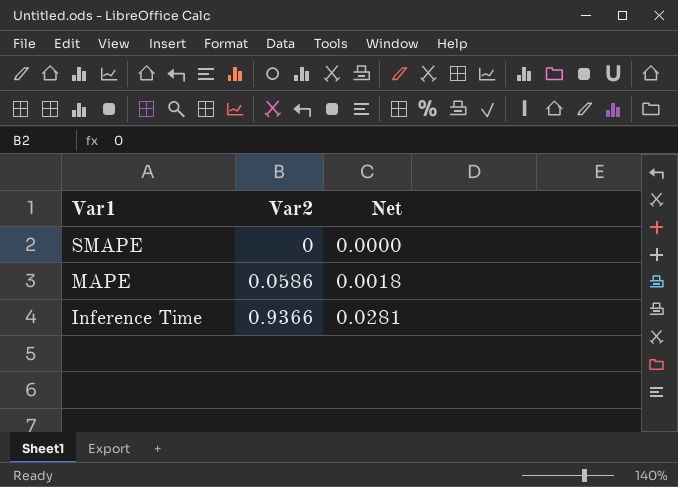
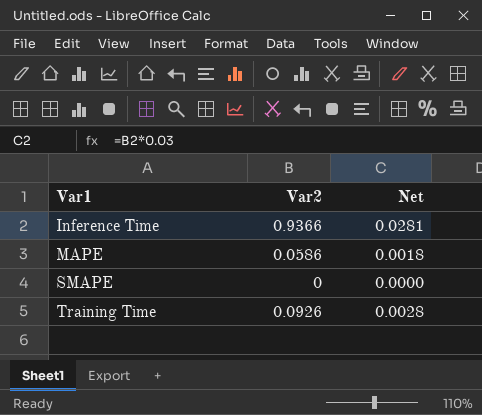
row order: Var1 descending -> Var1 ascending
row Training Time: none -> 0.0926 | 0.0028

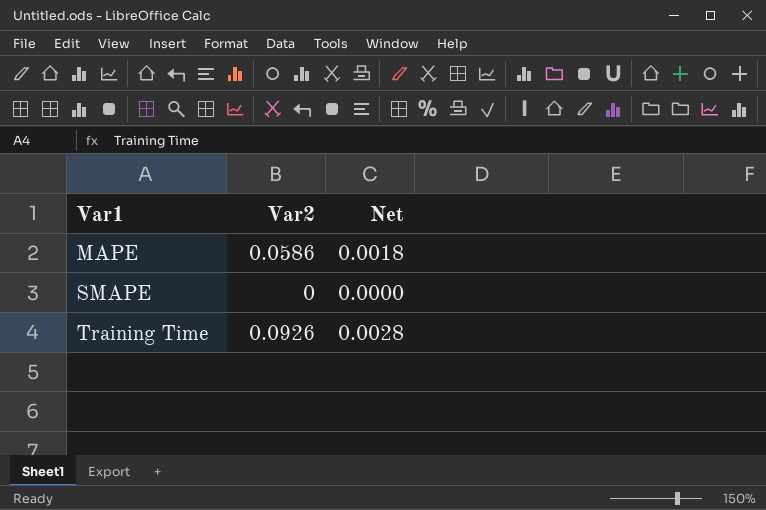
row Inference Time: 0.9366 | 0.0281 -> none

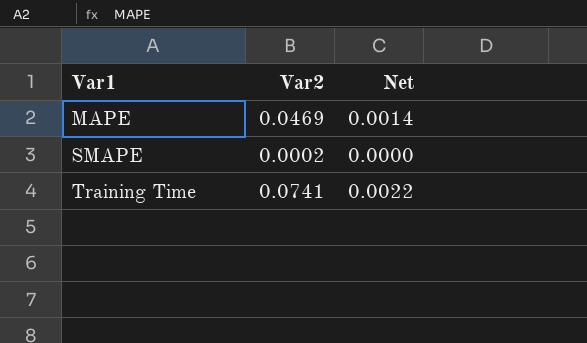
MAPE | Var2: 0.0586 -> 0.0469
MAPE | Net: 0.0018 -> 0.0014
SMAPE | Var2: 0 -> 0.0002
Training Time | Var2: 0.0926 -> 0.0741
Training Time | Net: 0.0028 -> 0.0022

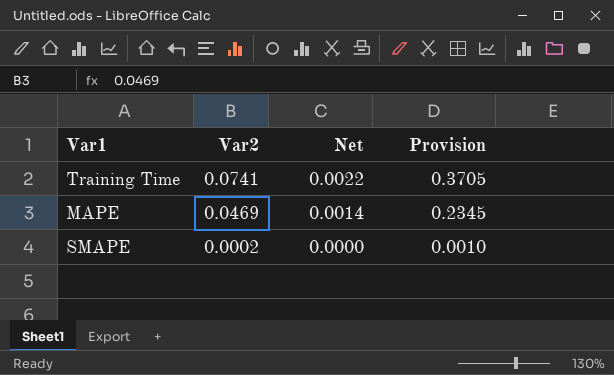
row order: Var1 ascending -> Var2 descending
column Provision | formula: none -> [Var2] * 5

